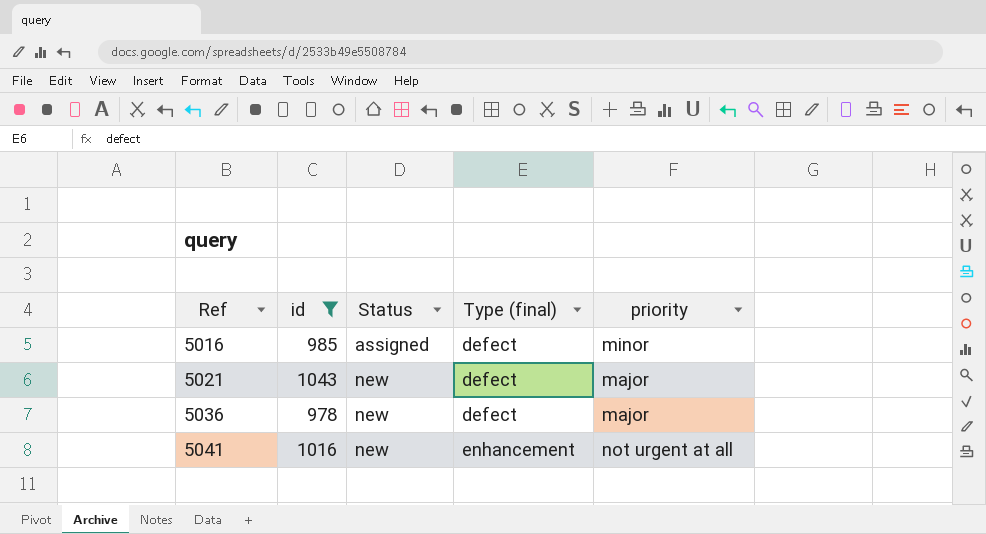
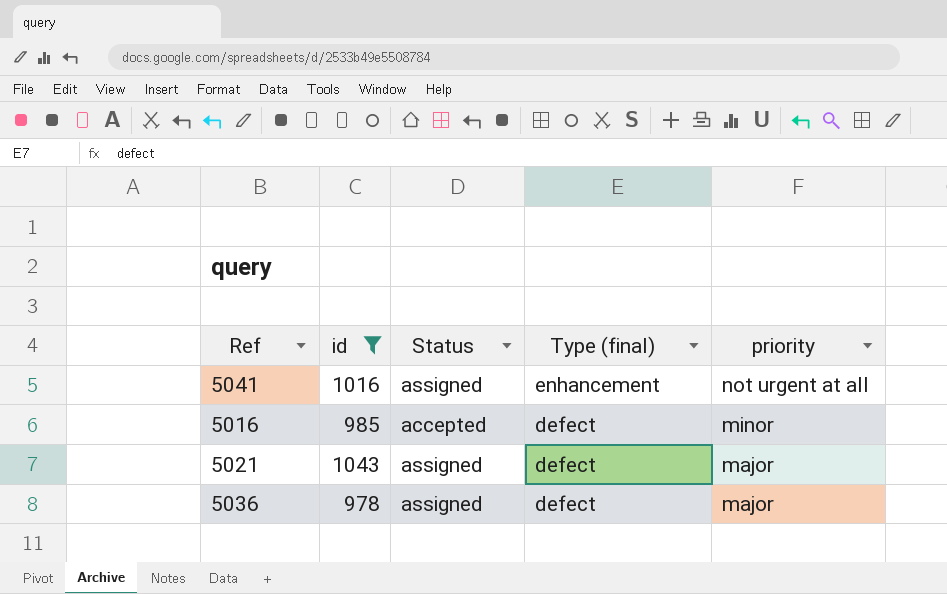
row order: Ref ascending -> Type (final) descending
5041 | Status: new -> assigned
5016 | Status: assigned -> accepted
5021 | Status: new -> assigned
5036 | Status: new -> assigned

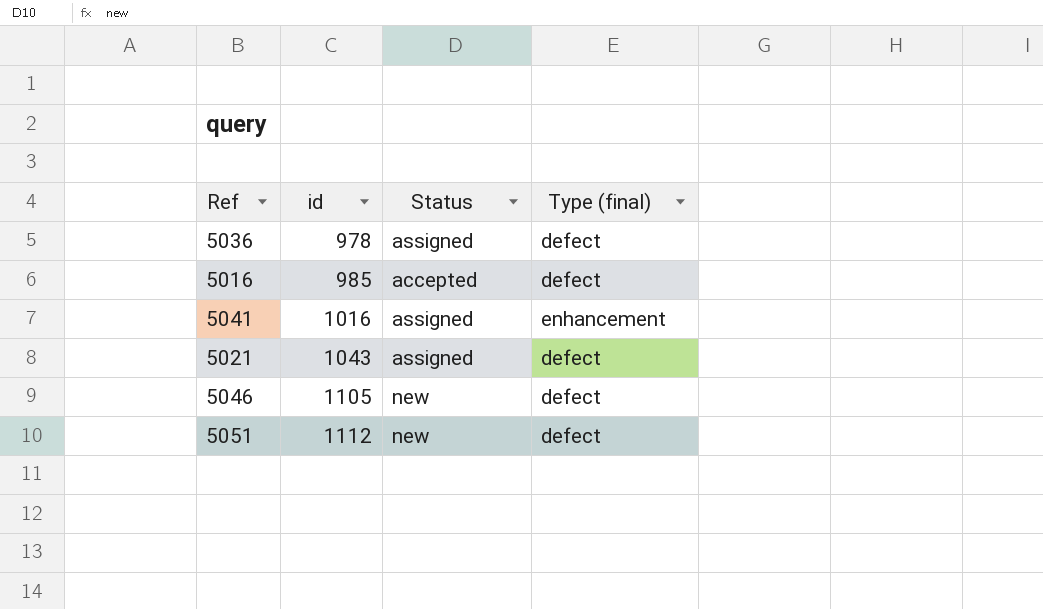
filter: id <= 1043 -> none
row order: Type (final) descending -> id ascending
column priority | position: 5 -> none

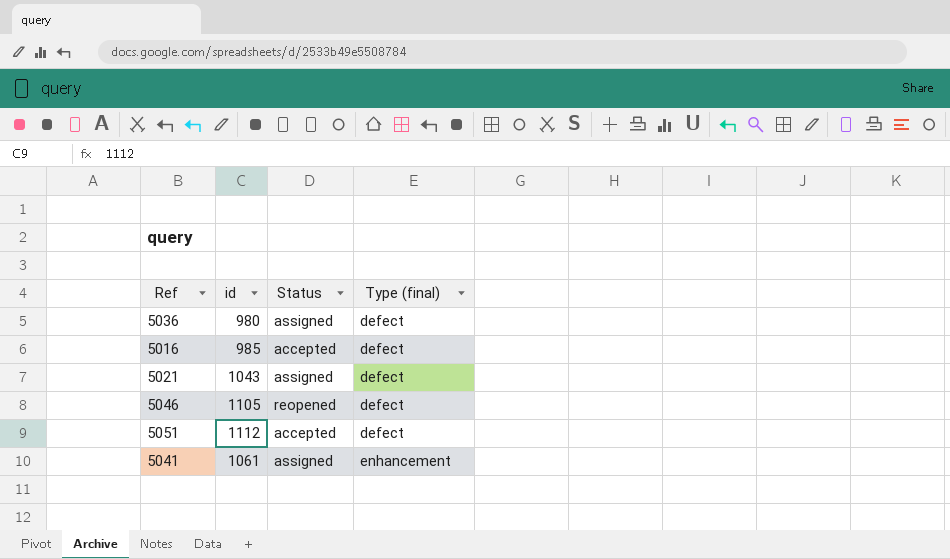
row order: id ascending -> Type (final) ascending
5036 | id: 978 -> 980
5046 | Status: new -> reopened
5051 | Status: new -> accepted
5041 | id: 1016 -> 1061

